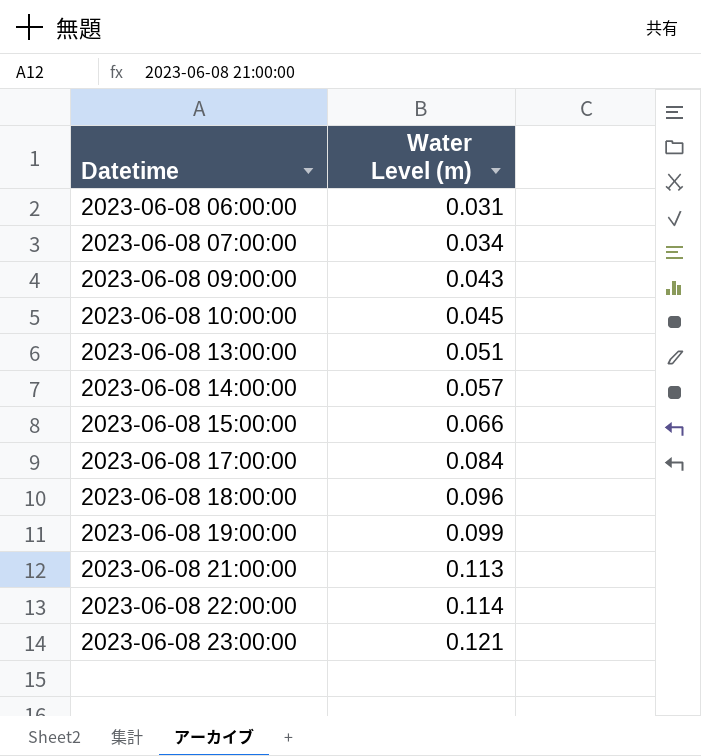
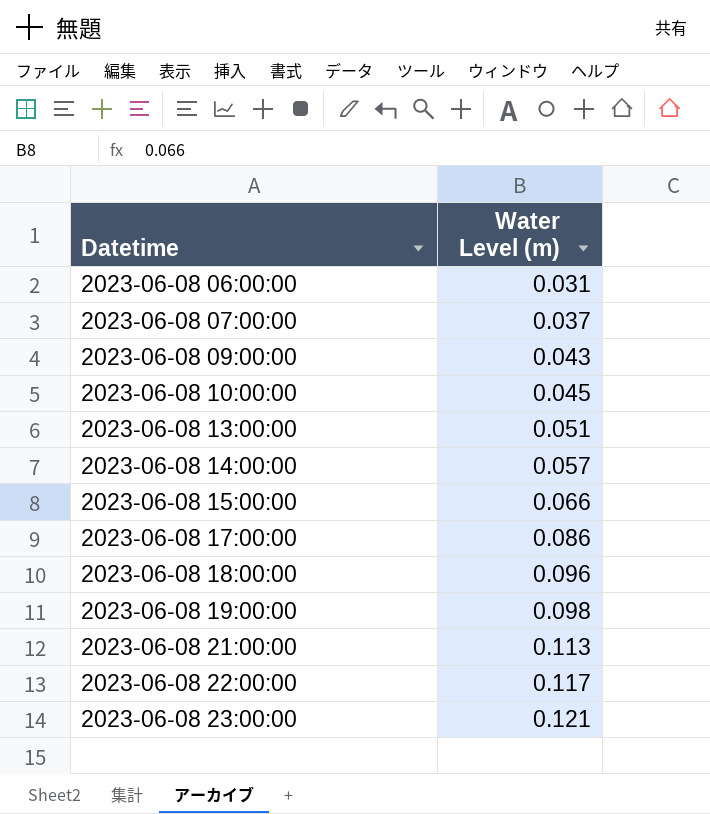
2023-06-08 07:00:00 | Water Level (m): 0.034 -> 0.037
2023-06-08 17:00:00 | Water Level (m): 0.084 -> 0.086
2023-06-08 19:00:00 | Water Level (m): 0.099 -> 0.098
2023-06-08 22:00:00 | Water Level (m): 0.114 -> 0.117

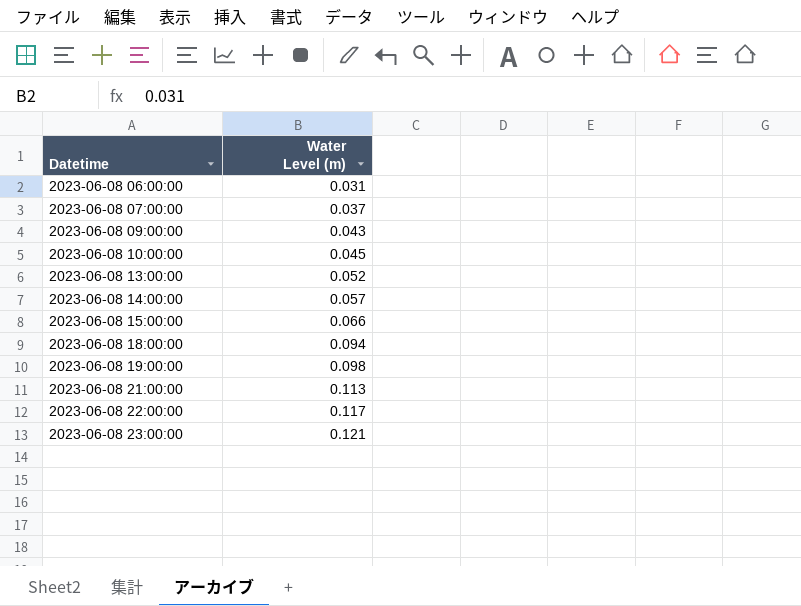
row 2023-06-08 17:00:00: 0.086 -> none
2023-06-08 13:00:00 | Water Level (m): 0.051 -> 0.052
2023-06-08 18:00:00 | Water Level (m): 0.096 -> 0.094

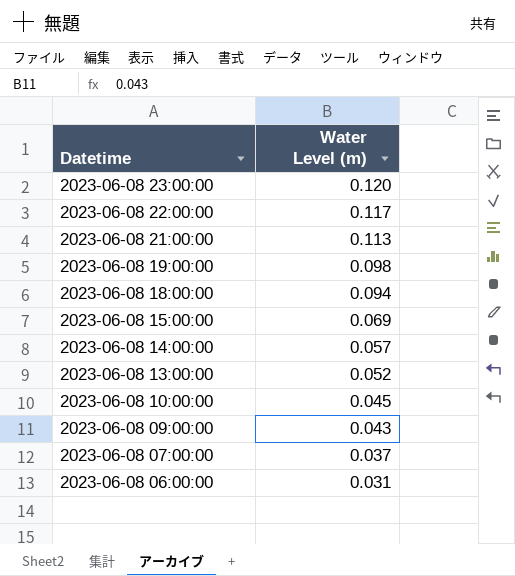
row order: Datetime ascending -> Datetime descending
2023-06-08 23:00:00 | Water Level (m): 0.121 -> 0.120
2023-06-08 15:00:00 | Water Level (m): 0.066 -> 0.069

